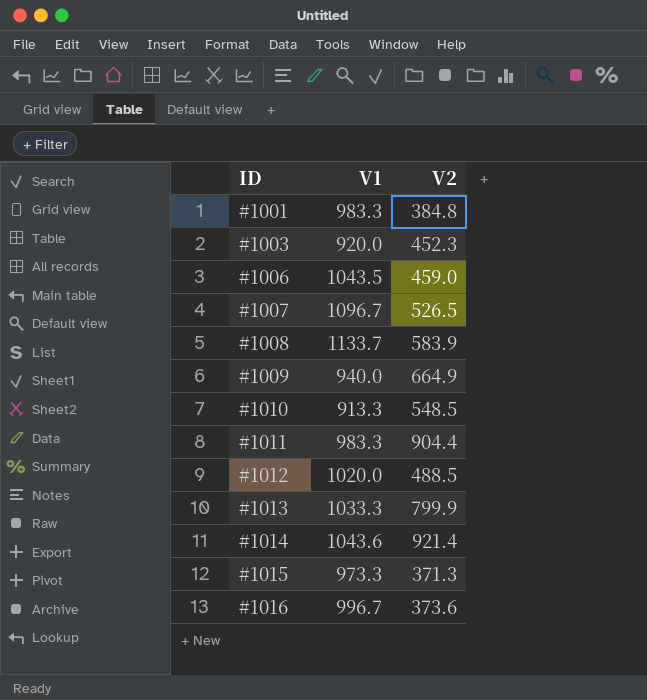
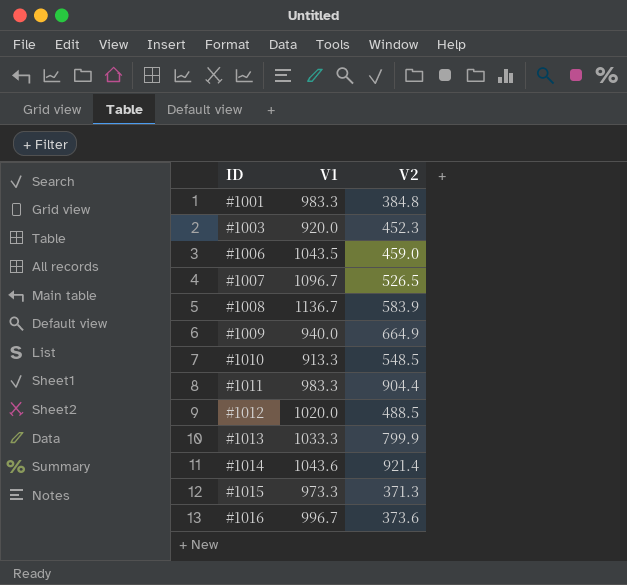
#1008 | V1: 1133.7 -> 1136.7

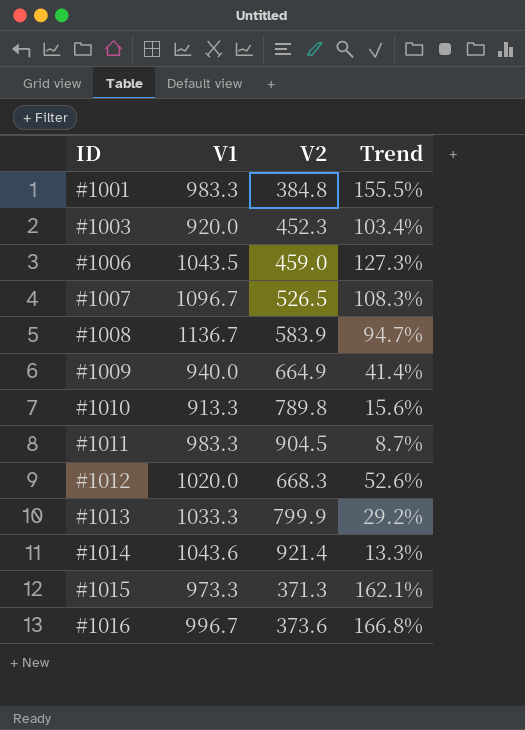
column Trend | formula: none -> ([V1] - [V2]) / [V2]
#1010 | V2: 548.5 -> 789.8
#1011 | V2: 904.4 -> 904.5
#1012 | V2: 488.5 -> 668.3

